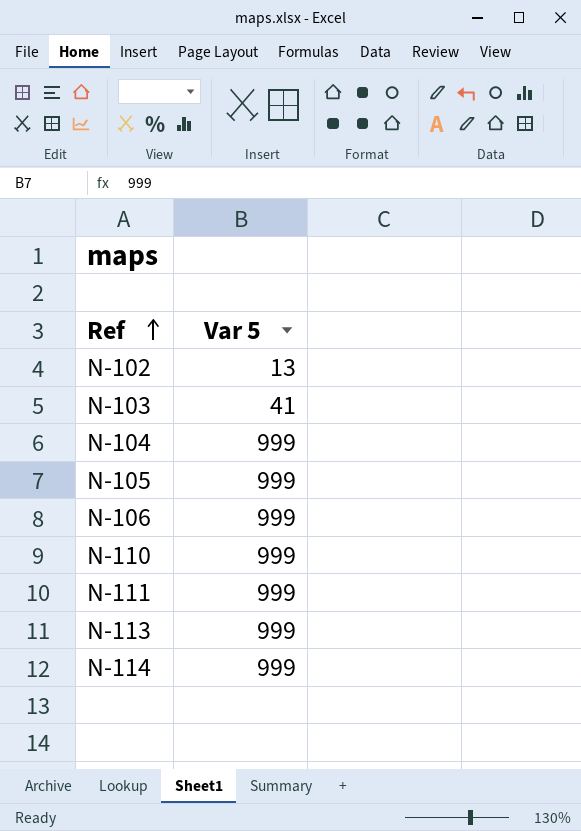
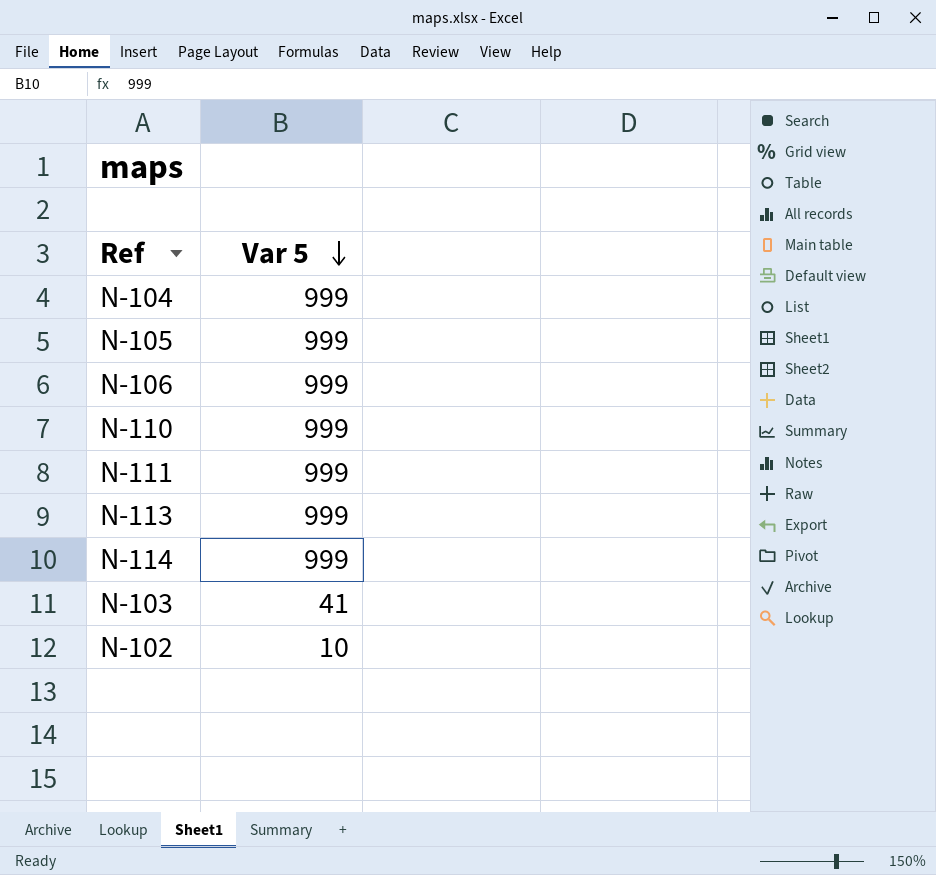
row order: Ref ascending -> Var 5 descending
N-102 | Var 5: 13 -> 10

